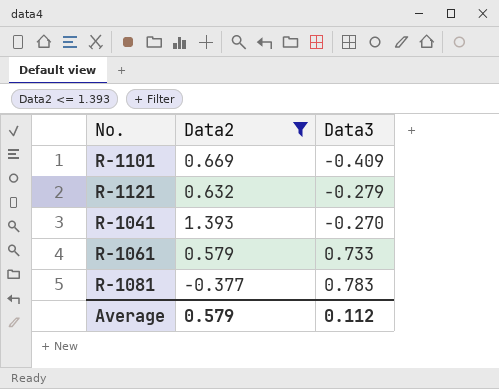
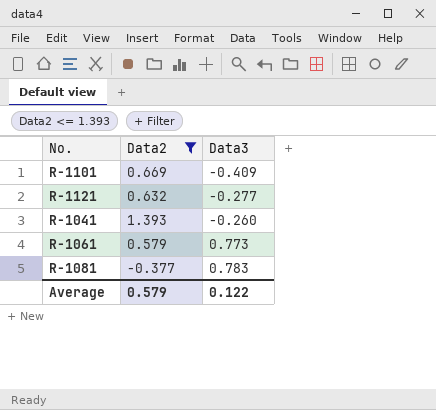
R-1121 | Data3: -0.279 -> -0.277
R-1041 | Data3: -0.270 -> -0.260
R-1061 | Data3: 0.733 -> 0.773
Average | Data3: 0.112 -> 0.122

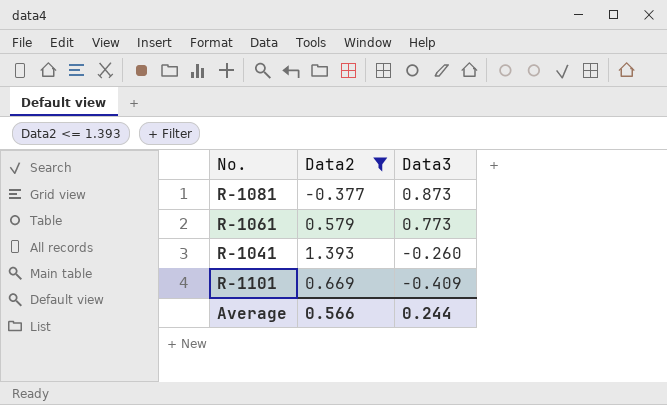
row order: Data3 ascending -> Data3 descending
row R-1121: 0.632 | -0.277 -> none
R-1081 | Data3: 0.783 -> 0.873
Average | Data2: 0.579 -> 0.566
Average | Data3: 0.122 -> 0.244

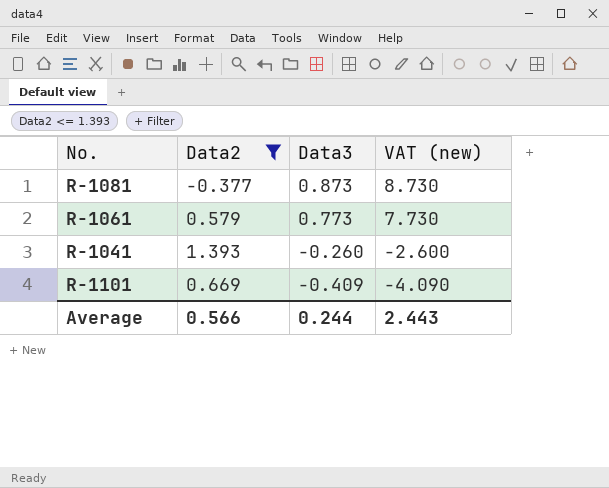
column VAT (new) | formula: none -> [Data3] * 10

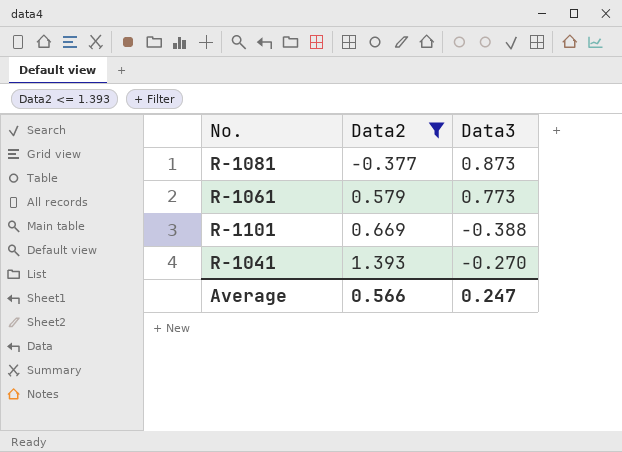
row order: Data3 descending -> Data2 ascending
column VAT (new) | formula: [Data3] * 10 -> none
R-1101 | Data3: -0.409 -> -0.388
R-1041 | Data3: -0.260 -> -0.270
Average | Data3: 0.244 -> 0.247

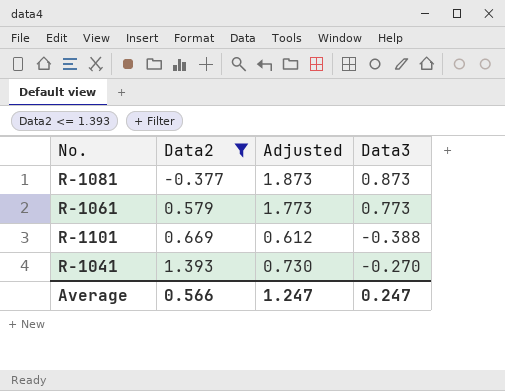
column Adjusted | formula: none -> [Data3] + 1

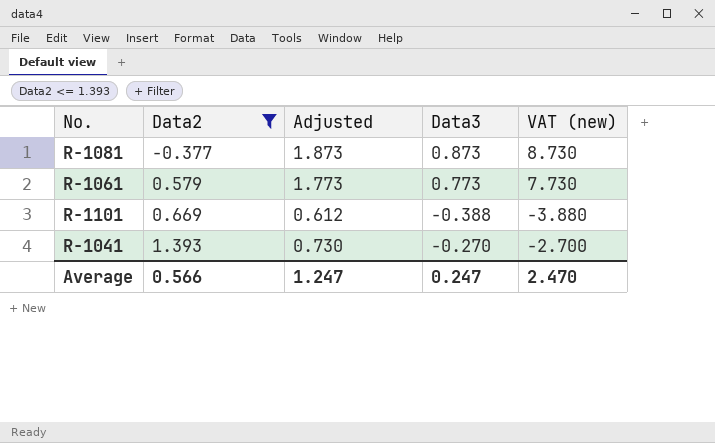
column VAT (new) | formula: none -> [Data3] * 10

